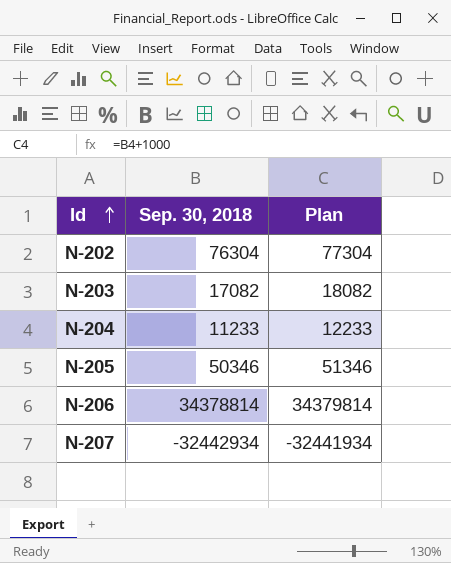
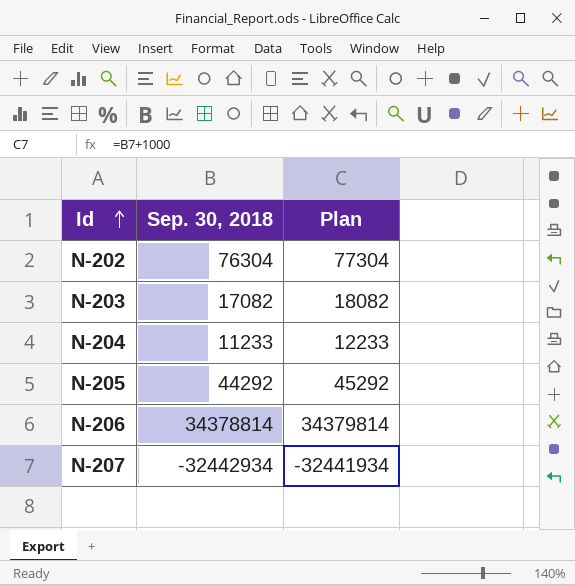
N-205 | Sep. 30, 2018: 50346 -> 44292
N-205 | Plan: 51346 -> 45292

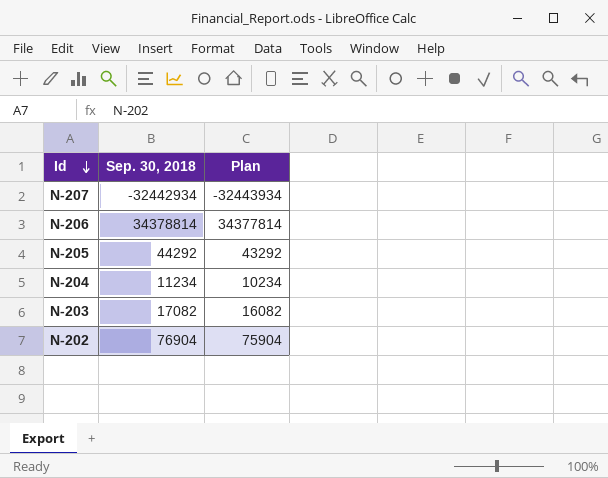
row order: Id ascending -> Id descending
column Plan | formula: [Sep. 30, 2018] + 1000 -> [Sep. 30, 2018] - 1000
N-204 | Sep. 30, 2018: 11233 -> 11234
N-202 | Sep. 30, 2018: 76304 -> 76904

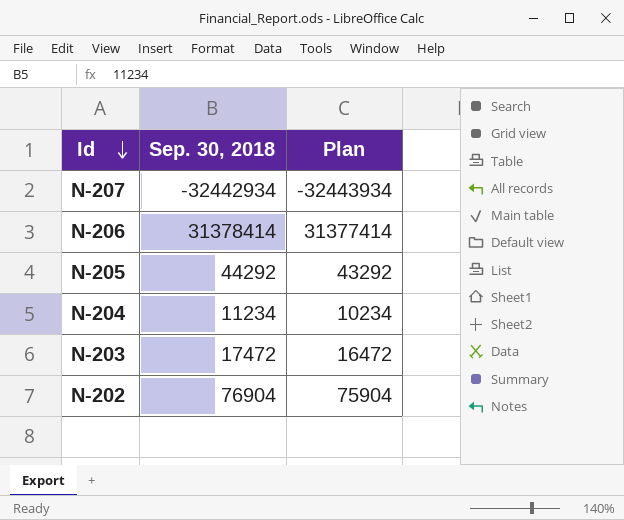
N-206 | Sep. 30, 2018: 34378814 -> 31378414
N-206 | Plan: 34377814 -> 31377414
N-203 | Sep. 30, 2018: 17082 -> 17472
N-203 | Plan: 16082 -> 16472

